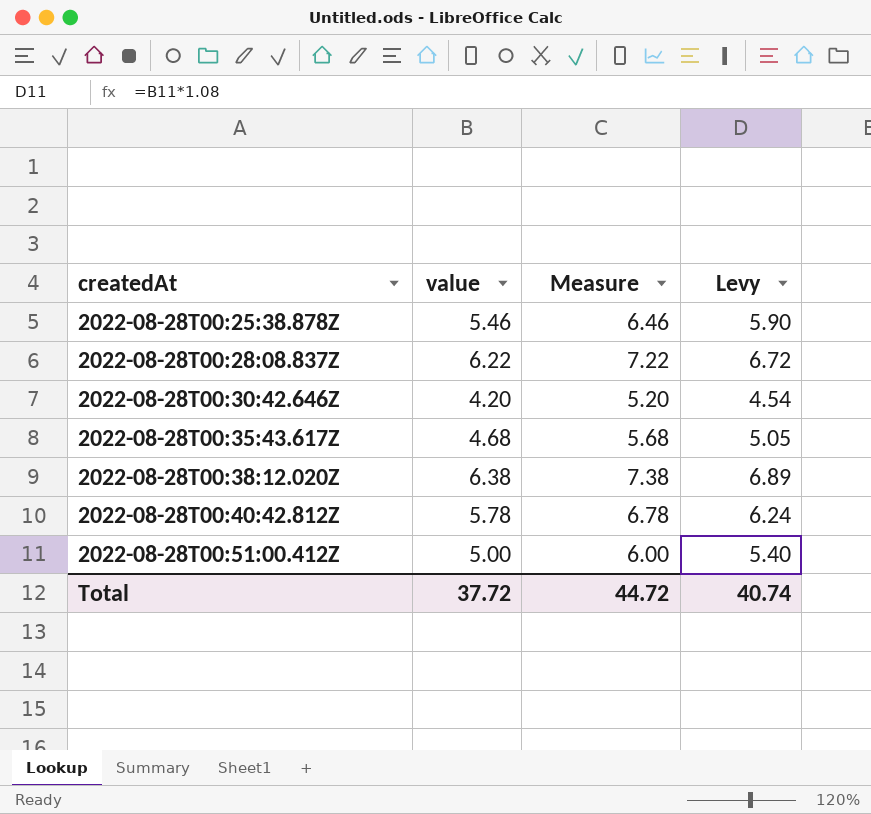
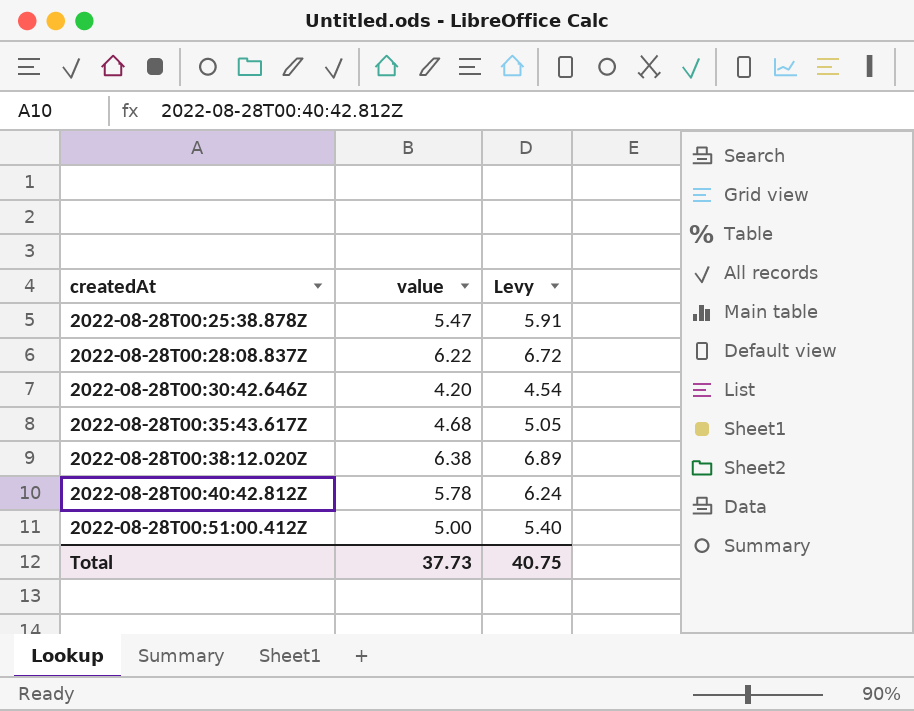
column Measure | formula: [value] + 1 -> none
2022-08-28T00:25:38.878Z | value: 5.46 -> 5.47
2022-08-28T00:25:38.878Z | Levy: 5.90 -> 5.91
Total | value: 37.72 -> 37.73
Total | Levy: 40.74 -> 40.75

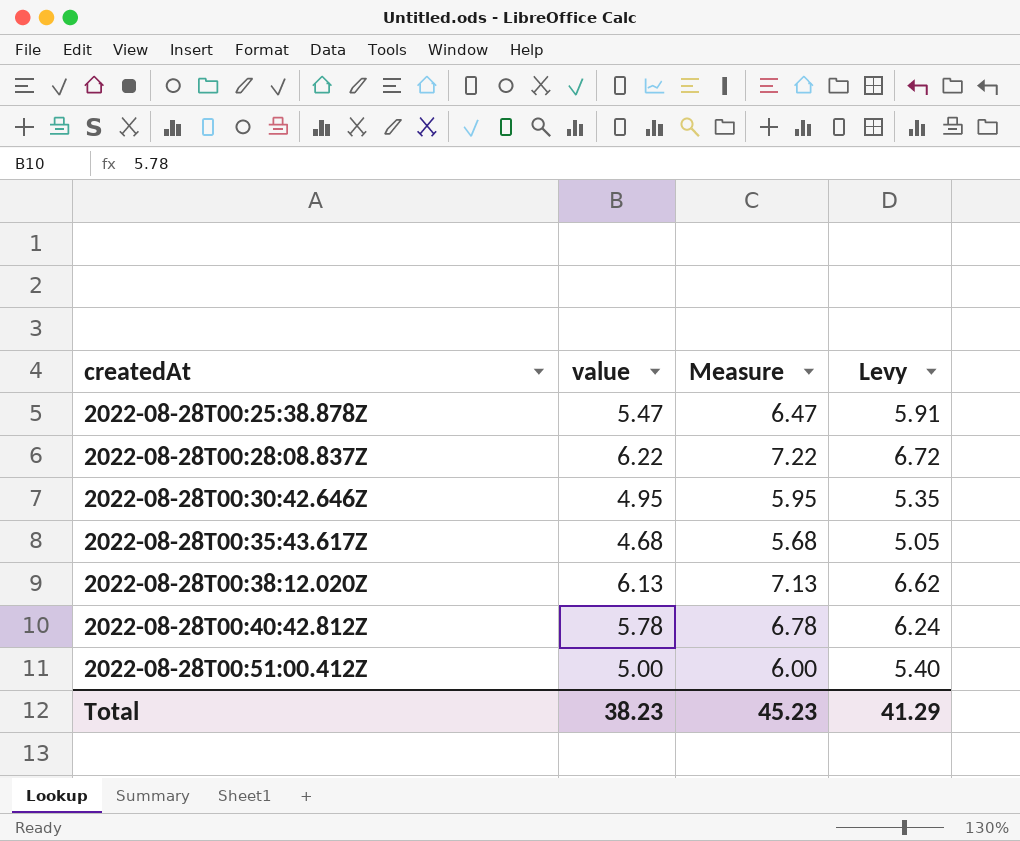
column Measure | formula: none -> [value] + 1
2022-08-28T00:30:42.646Z | value: 4.20 -> 4.95
2022-08-28T00:30:42.646Z | Levy: 4.54 -> 5.35
2022-08-28T00:38:12.020Z | value: 6.38 -> 6.13
2022-08-28T00:38:12.020Z | Levy: 6.89 -> 6.62
Total | value: 37.73 -> 38.23
Total | Levy: 40.75 -> 41.29

